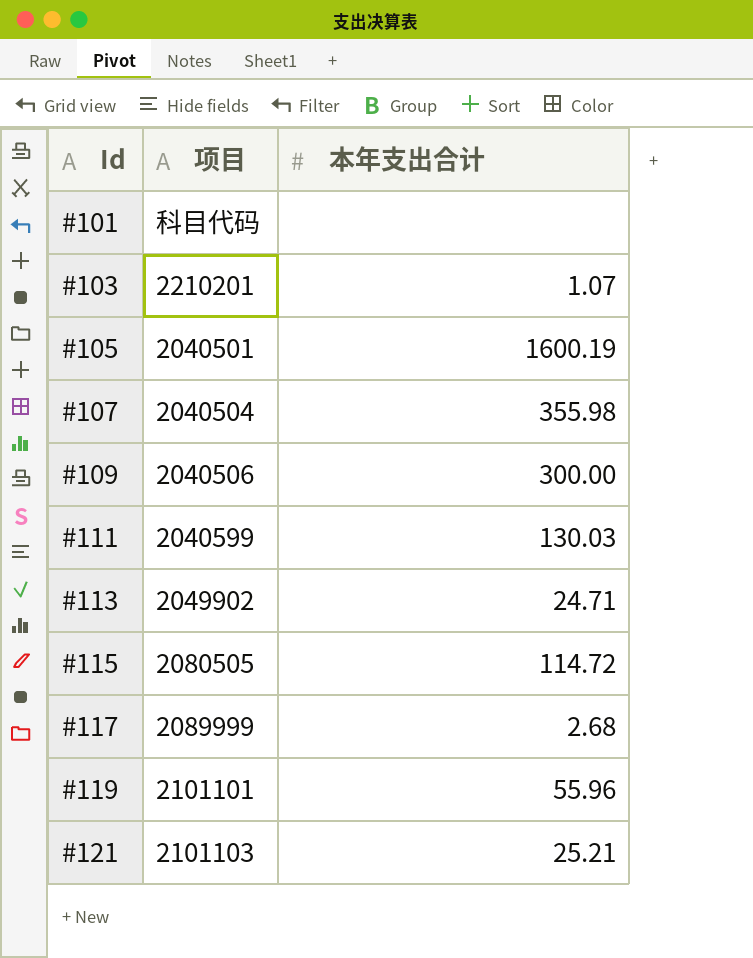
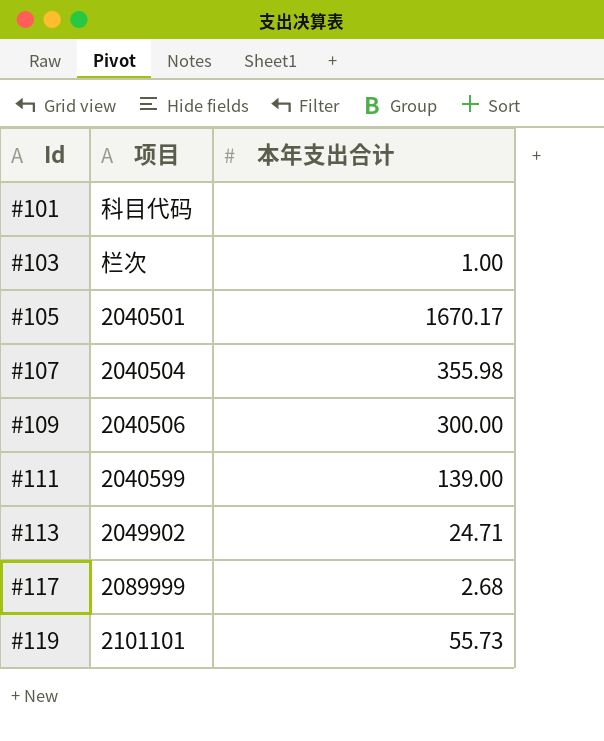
row #115: 2080505 | 114.72 -> none
row #121: 2101103 | 25.21 -> none
#103 | 项目: 2210201 -> 栏次
#103 | 本年支出合计: 1.07 -> 1.00
#105 | 本年支出合计: 1600.19 -> 1670.17
#111 | 本年支出合计: 130.03 -> 139.00
#119 | 本年支出合计: 55.96 -> 55.73

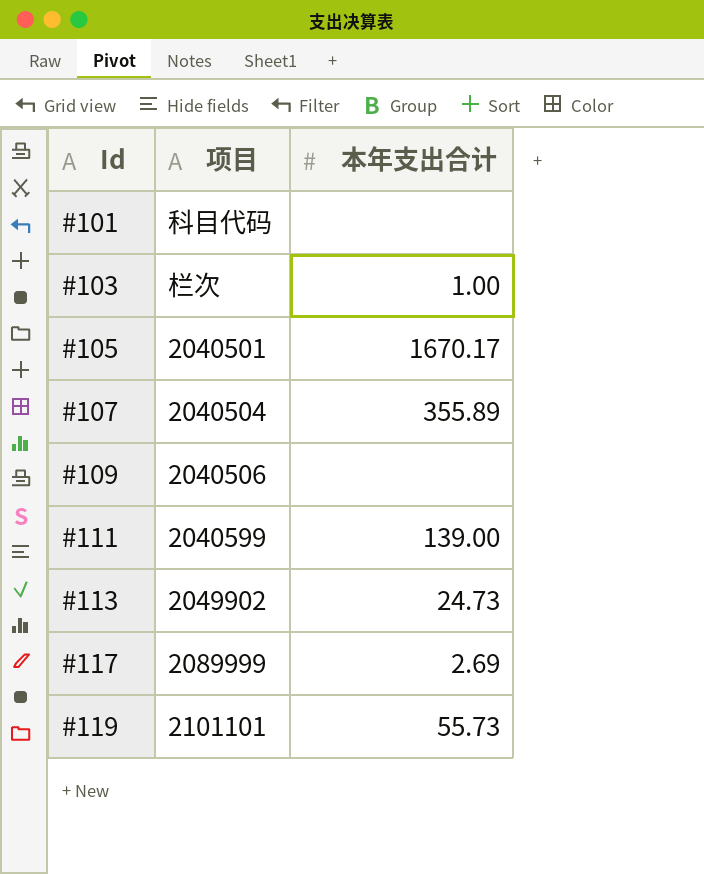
#107 | 本年支出合计: 355.98 -> 355.89
#109 | 本年支出合计: 300.00 -> none
#113 | 本年支出合计: 24.71 -> 24.73
#117 | 本年支出合计: 2.68 -> 2.69

